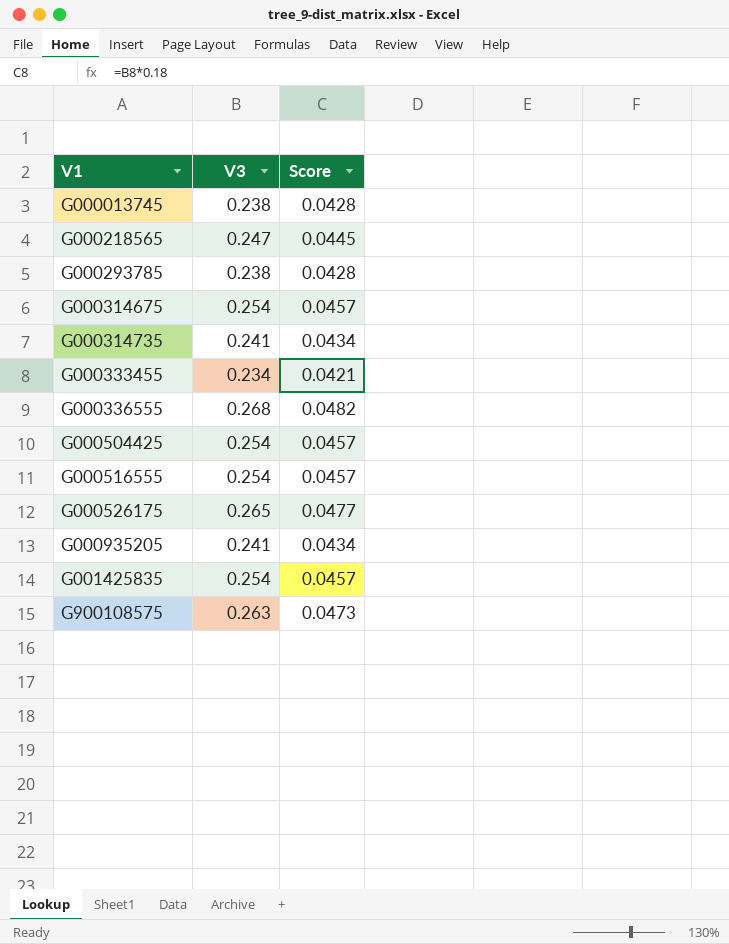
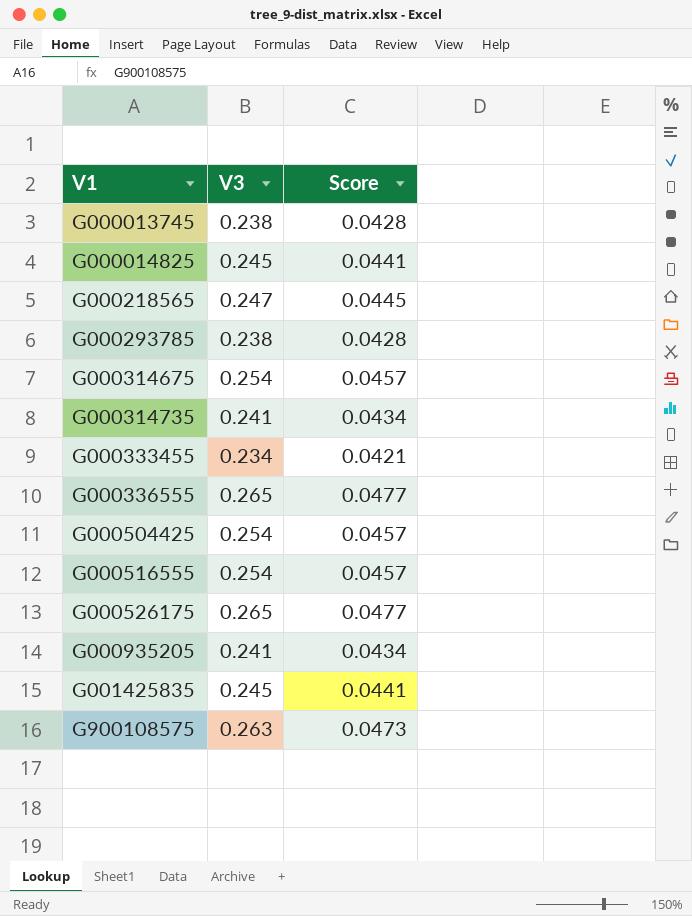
row G000014825: none -> 0.245 | 0.0441
G000336555 | V3: 0.268 -> 0.265
G000336555 | Score: 0.0482 -> 0.0477
G001425835 | V3: 0.254 -> 0.245
G001425835 | Score: 0.0457 -> 0.0441

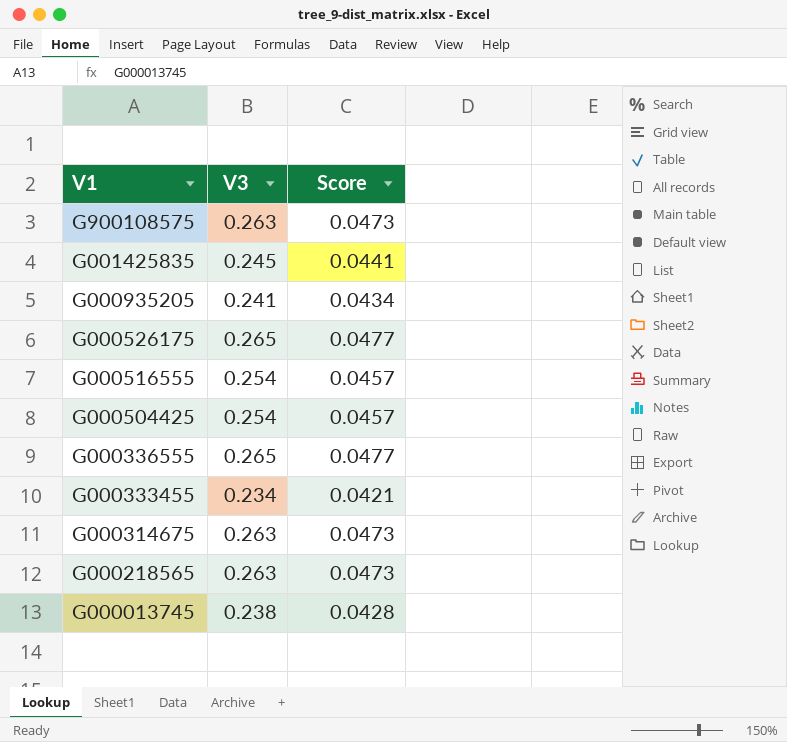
row order: V1 ascending -> V1 descending
row G000014825: 0.245 | 0.0441 -> none
row G000293785: 0.238 | 0.0428 -> none
row G000314735: 0.241 | 0.0434 -> none
G000314675 | V3: 0.254 -> 0.263
G000314675 | Score: 0.0457 -> 0.0473
G000218565 | V3: 0.247 -> 0.263
G000218565 | Score: 0.0445 -> 0.0473

